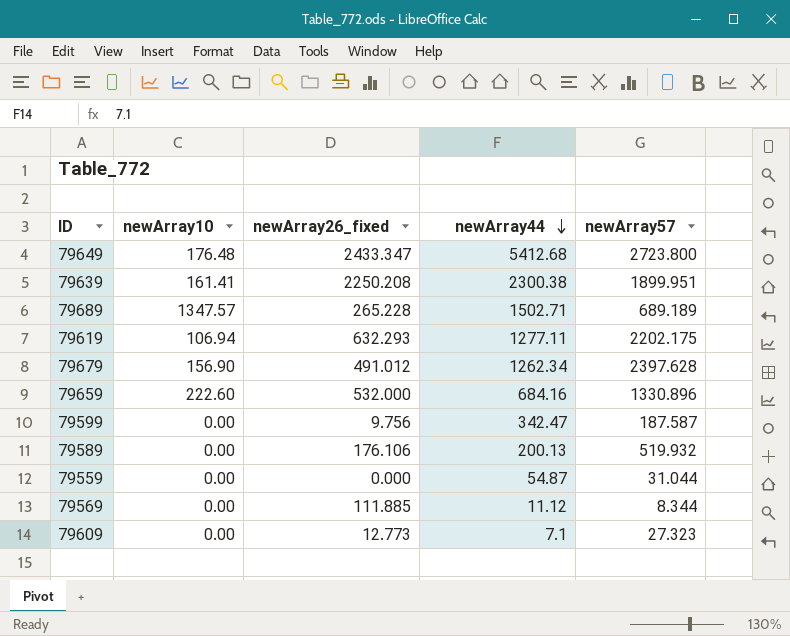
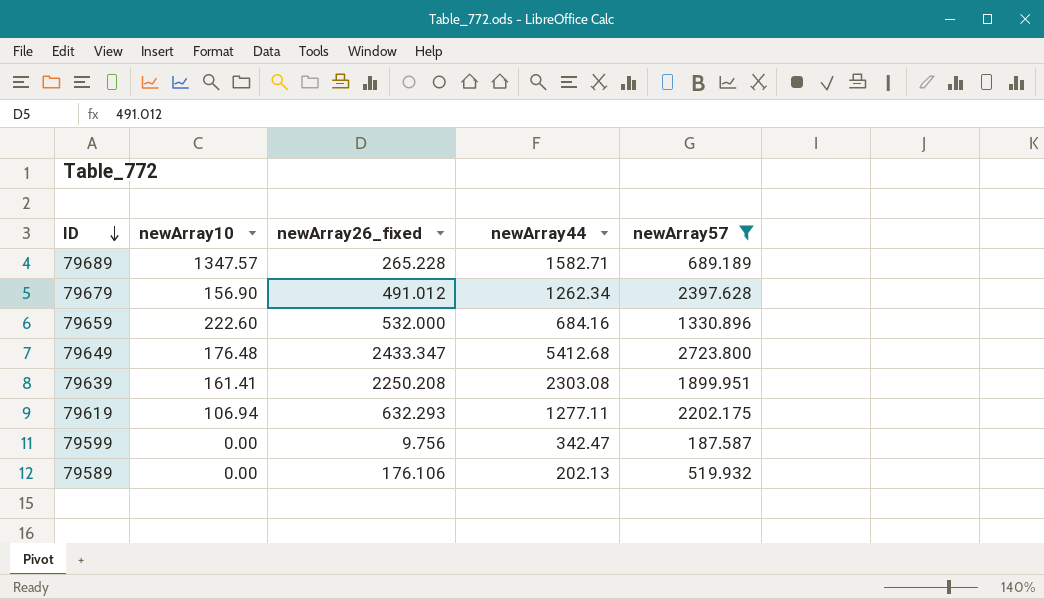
filter: none -> newArray57 >= 187.587
row order: newArray44 descending -> ID descending
79689 | newArray44: 1502.71 -> 1582.71
79639 | newArray44: 2300.38 -> 2303.08
79589 | newArray44: 200.13 -> 202.13

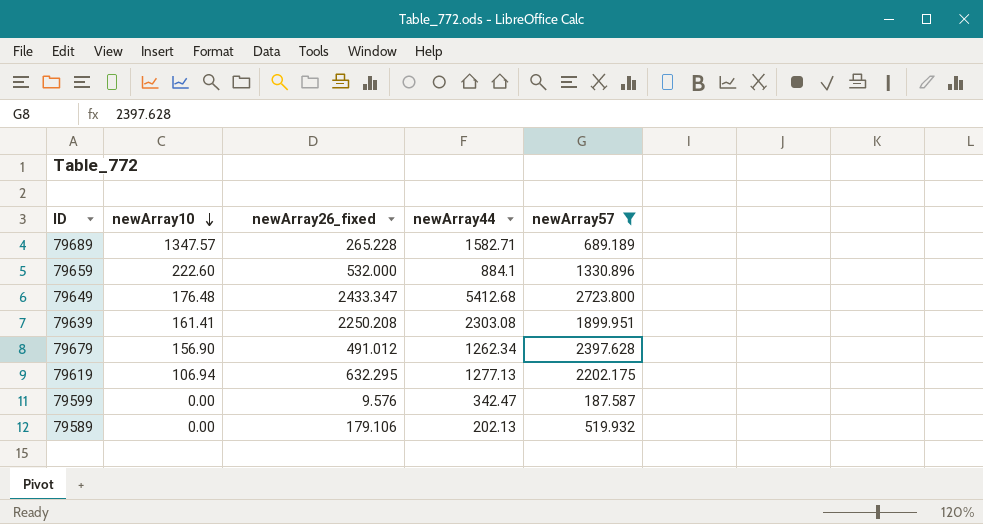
row order: ID descending -> newArray10 descending
79659 | newArray44: 684.16 -> 884.1
79619 | newArray26_fixed: 632.293 -> 632.295
79619 | newArray44: 1277.11 -> 1277.13
79599 | newArray26_fixed: 9.756 -> 9.576
79589 | newArray26_fixed: 176.106 -> 179.106

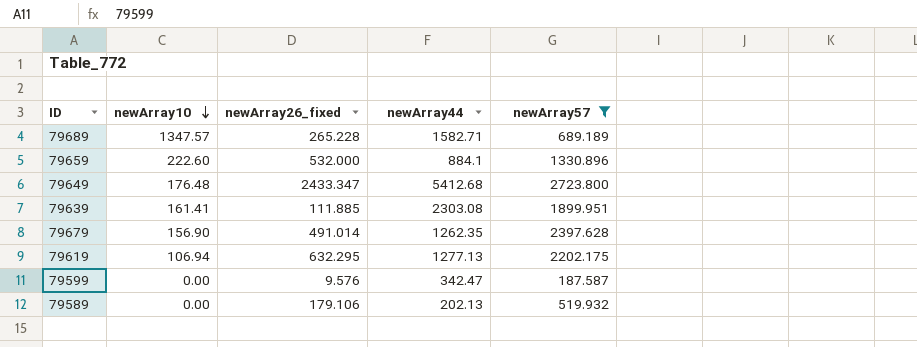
79639 | newArray26_fixed: 2250.208 -> 111.885
79679 | newArray26_fixed: 491.012 -> 491.014
79679 | newArray44: 1262.34 -> 1262.35

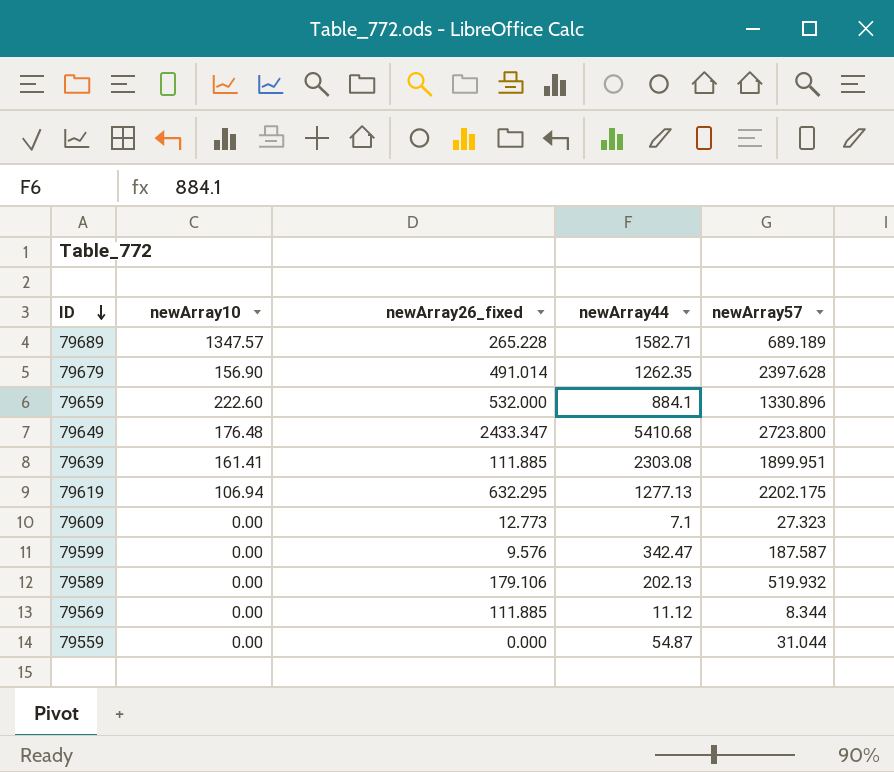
filter: newArray57 >= 187.587 -> none
row order: newArray10 descending -> ID descending
79649 | newArray44: 5412.68 -> 5410.68

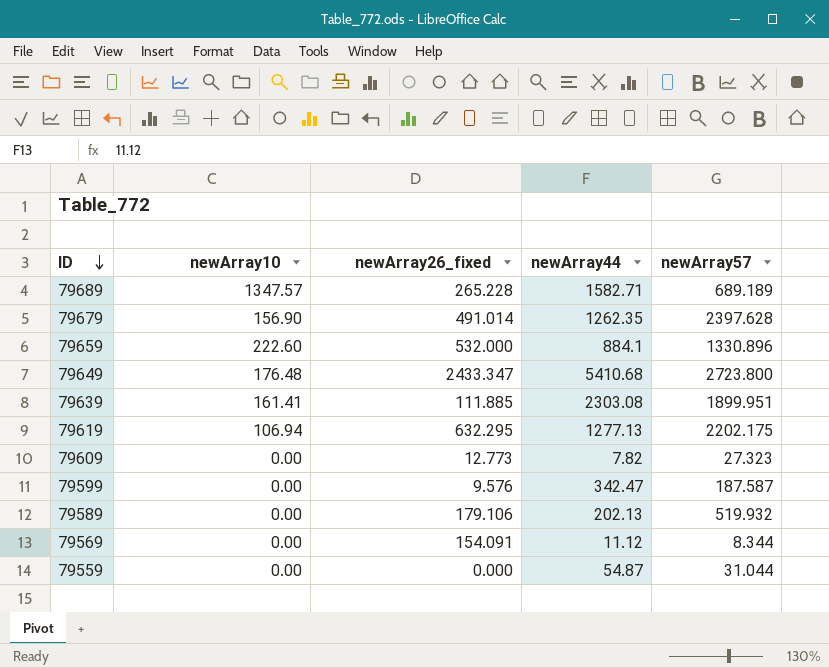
79609 | newArray44: 7.1 -> 7.82
79569 | newArray26_fixed: 111.885 -> 154.091

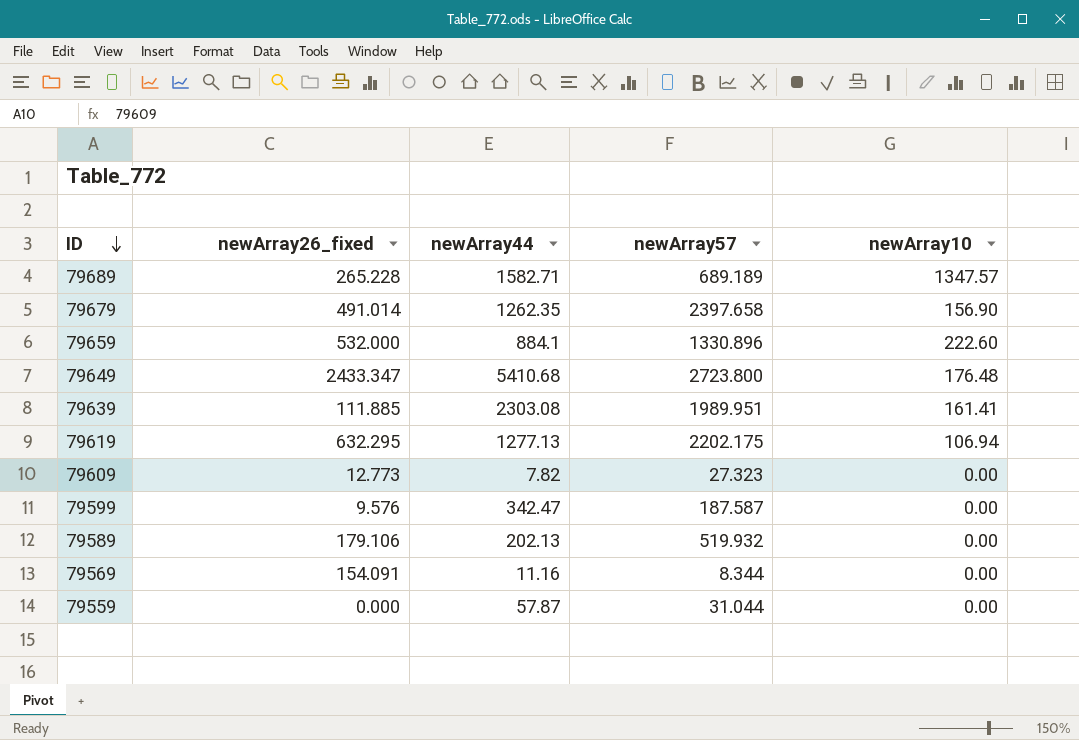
column newArray10 | position: 2 -> 5
79679 | newArray57: 2397.628 -> 2397.658
79639 | newArray57: 1899.951 -> 1989.951
79569 | newArray44: 11.12 -> 11.16
79559 | newArray44: 54.87 -> 57.87

